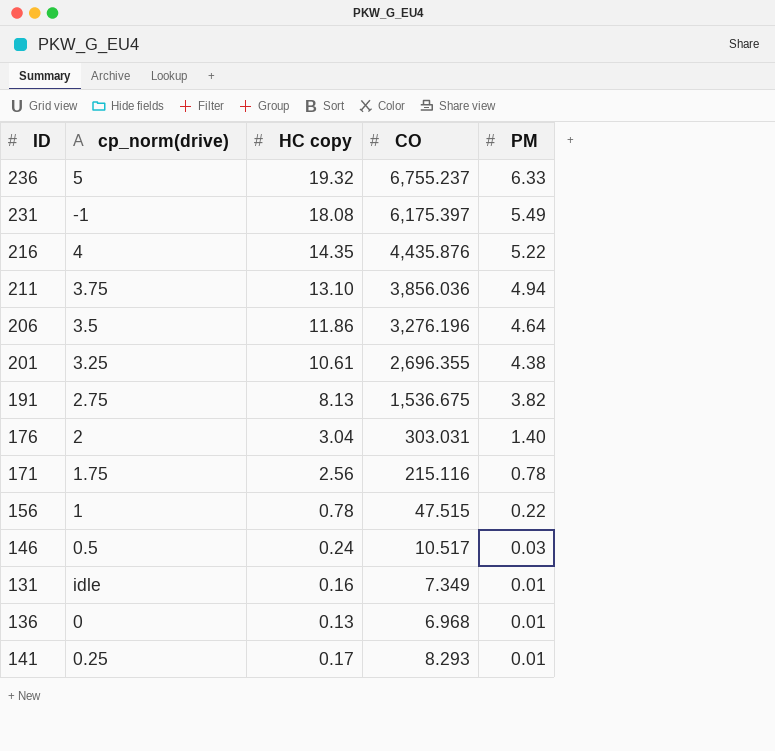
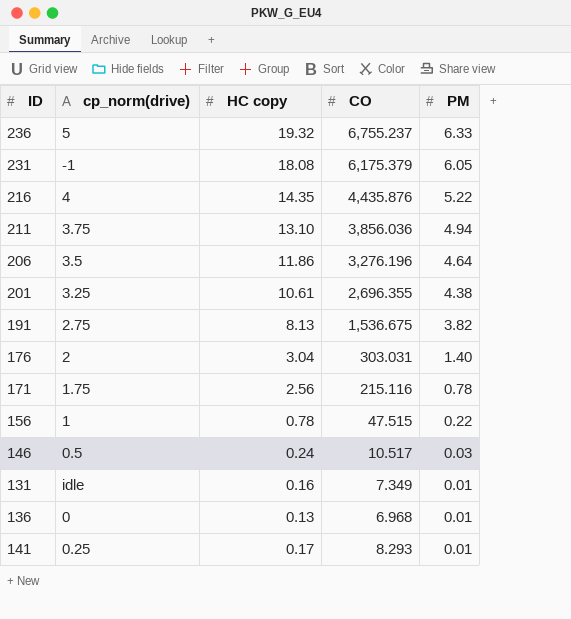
231 | CO: 6,175.397 -> 6,175.379
231 | PM: 5.49 -> 6.05

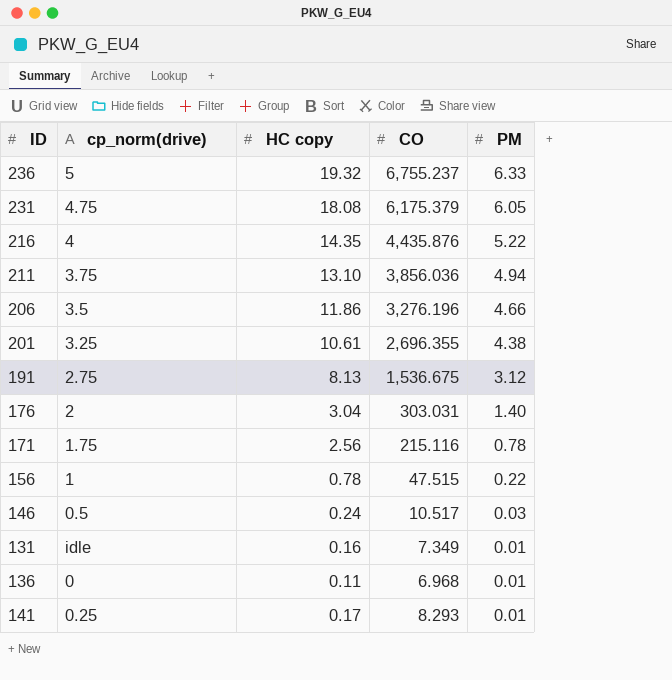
231 | cp_norm(drive): -1 -> 4.75
206 | PM: 4.64 -> 4.66
191 | PM: 3.82 -> 3.12
136 | HC copy: 0.13 -> 0.11

